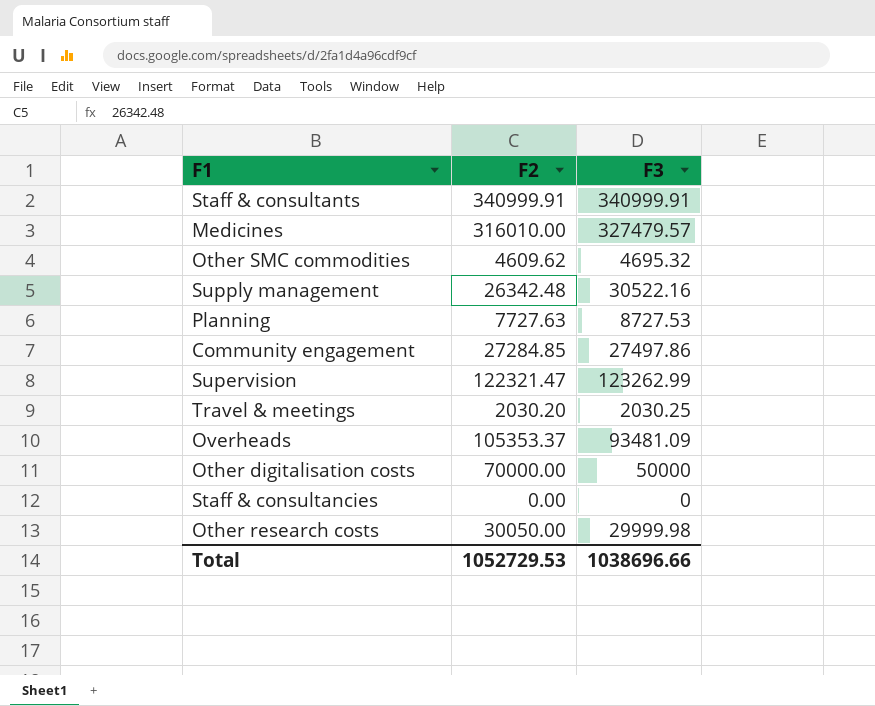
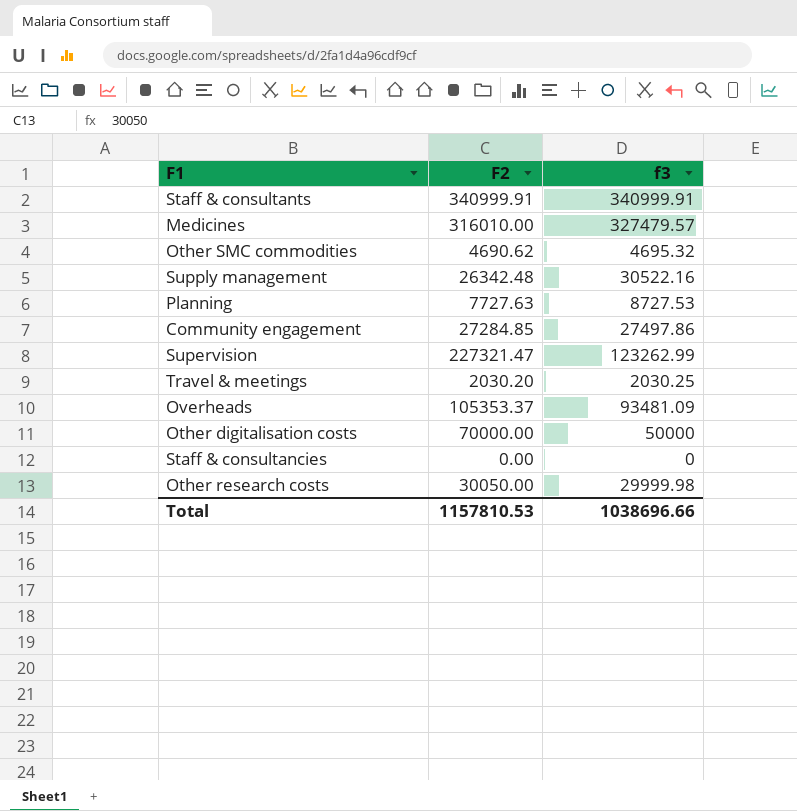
column name: F3 -> f3
Other SMC commodities | F2: 4609.62 -> 4690.62
Supervision | F2: 122321.47 -> 227321.47
Total | F2: 1052729.53 -> 1157810.53

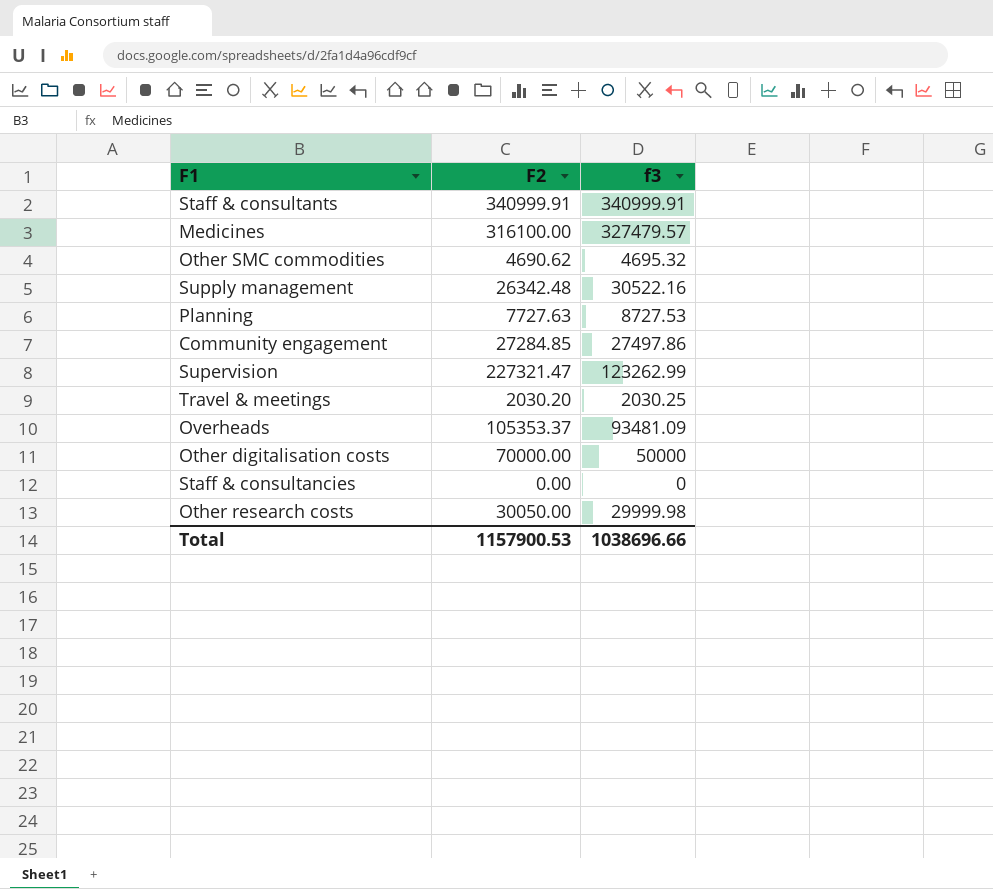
Medicines | F2: 316010.00 -> 316100.00
Total | F2: 1157810.53 -> 1157900.53

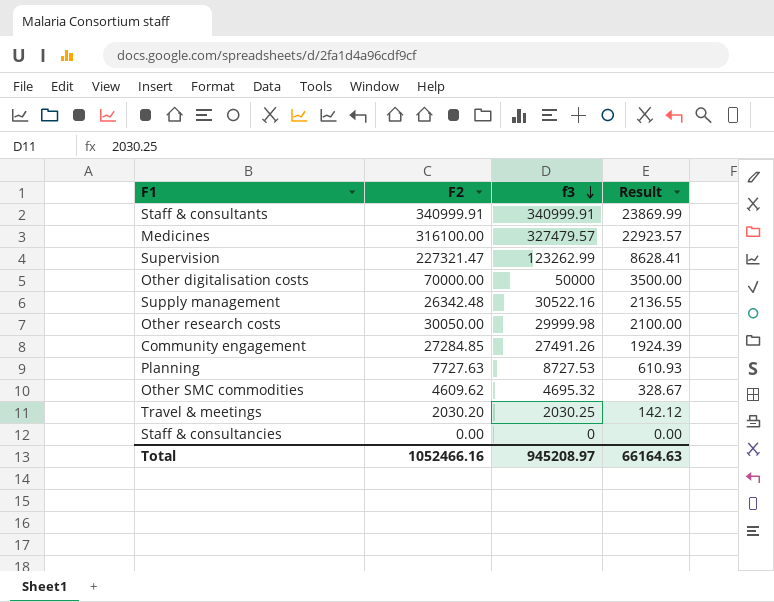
row order: none -> f3 descending
column Result | formula: none -> [f3] * 0.07
row Overheads: 105353.37 | 93481.09 -> none
Community engagement | f3: 27497.86 -> 27491.26
Other SMC commodities | F2: 4690.62 -> 4609.62
Total | F2: 1157900.53 -> 1052466.16
Total | f3: 1038696.66 -> 945208.97

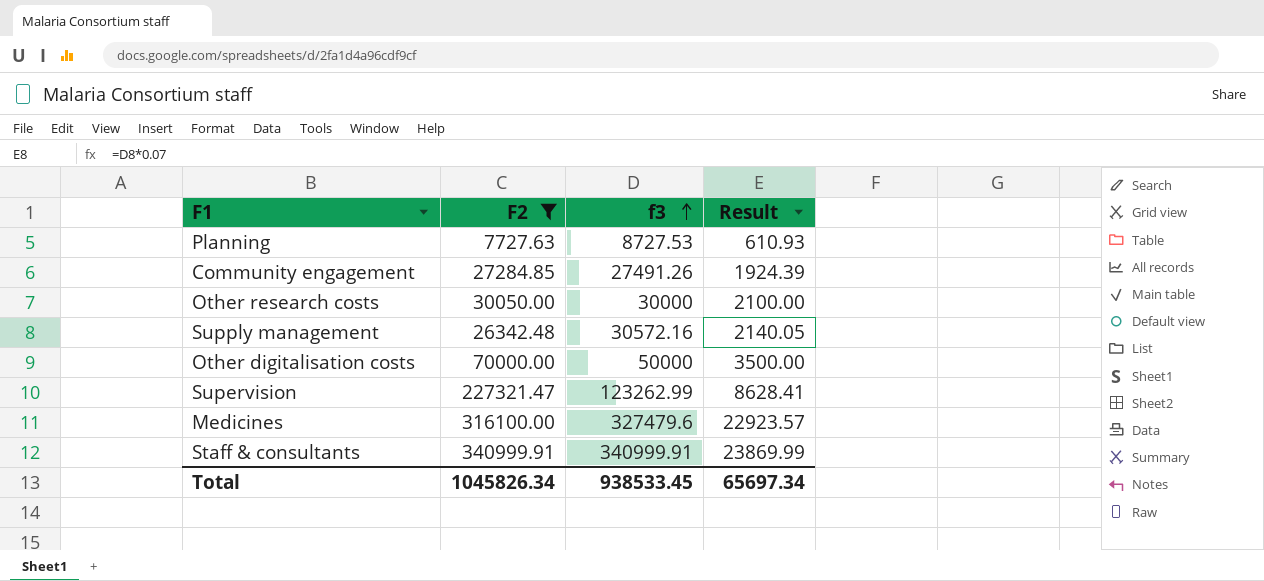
filter: none -> F2 >= 7727.63
row order: f3 descending -> f3 ascending
Other research costs | f3: 29999.98 -> 30000
Supply management | f3: 30522.16 -> 30572.16
Supply management | Result: 2136.55 -> 2140.05
Medicines | f3: 327479.57 -> 327479.6
Total | F2: 1052466.16 -> 1045826.34
Total | f3: 945208.97 -> 938533.45
Total | Result: 66164.63 -> 65697.34

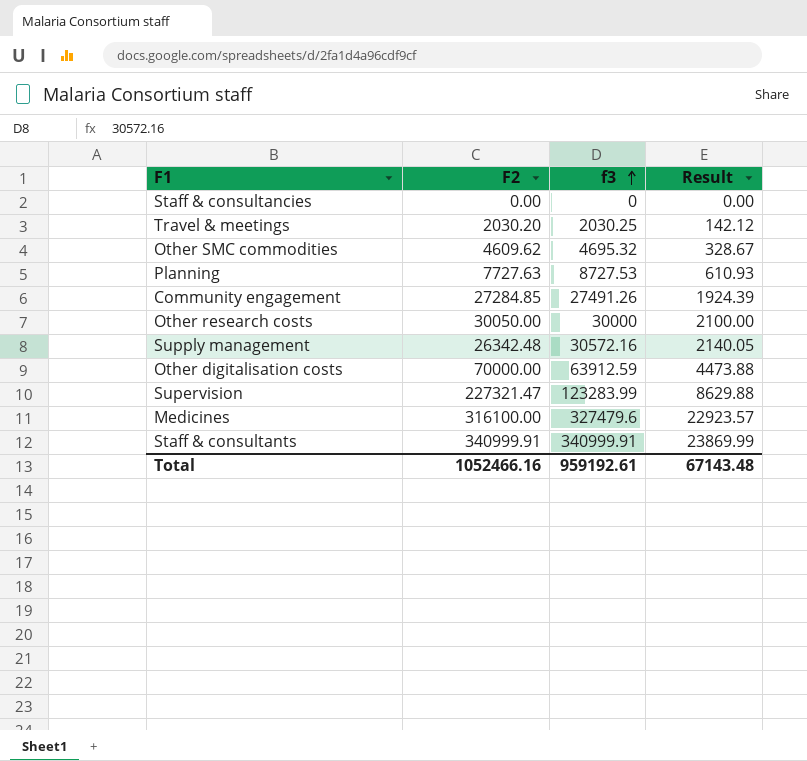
filter: F2 >= 7727.63 -> none
Other digitalisation costs | f3: 50000 -> 63912.59
Other digitalisation costs | Result: 3500.00 -> 4473.88
Supervision | f3: 123262.99 -> 123283.99
Supervision | Result: 8628.41 -> 8629.88
Total | F2: 1045826.34 -> 1052466.16
Total | f3: 938533.45 -> 959192.61
Total | Result: 65697.34 -> 67143.48

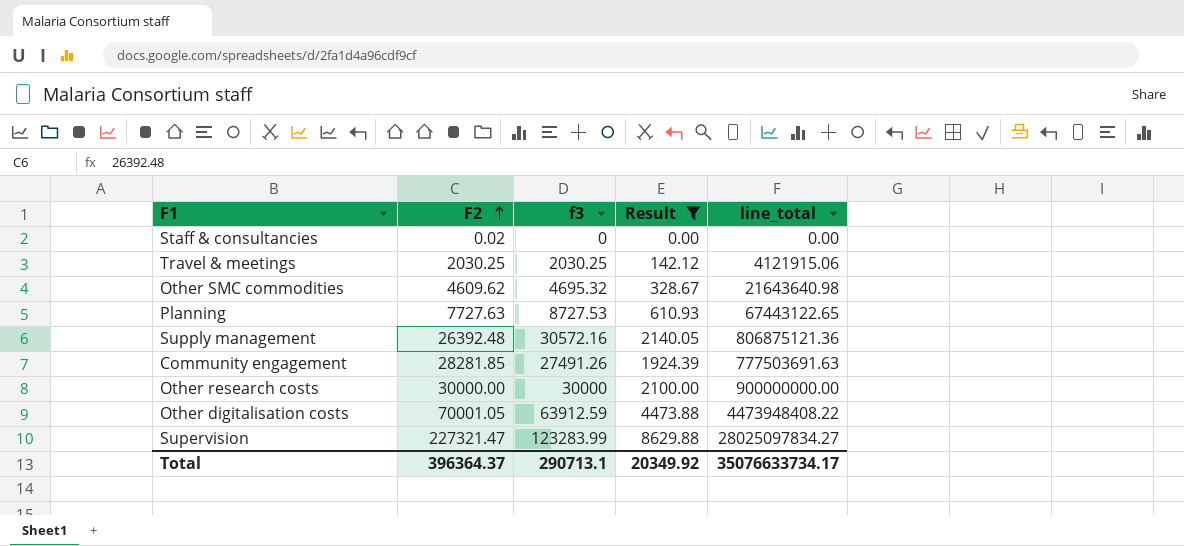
filter: none -> Result <= 8629.88
row order: f3 ascending -> F2 ascending
column line_total | formula: none -> [F2] * [f3]
Staff & consultancies | F2: 0.00 -> 0.02
Travel & meetings | F2: 2030.20 -> 2030.25
Supply management | F2: 26342.48 -> 26392.48
Community engagement | F2: 27284.85 -> 28281.85
Other research costs | F2: 30050.00 -> 30000.00
Other digitalisation costs | F2: 70000.00 -> 70001.05
Total | F2: 1052466.16 -> 396364.37
Total | f3: 959192.61 -> 290713.1
Total | Result: 67143.48 -> 20349.92

